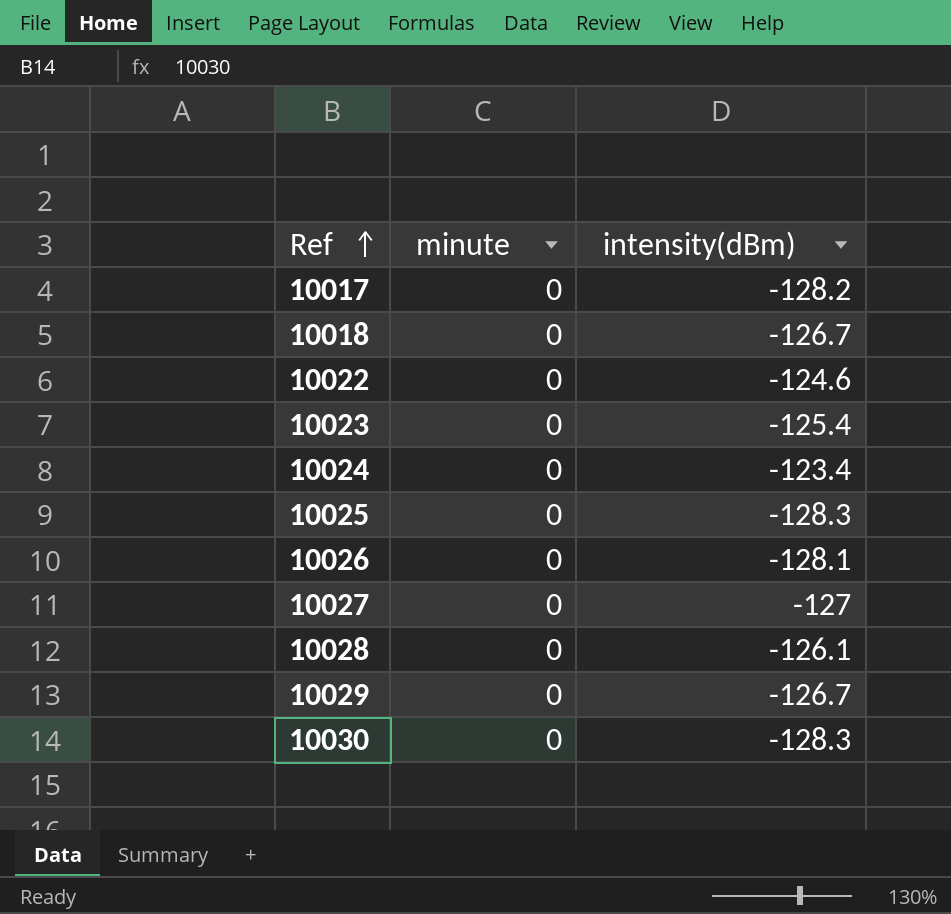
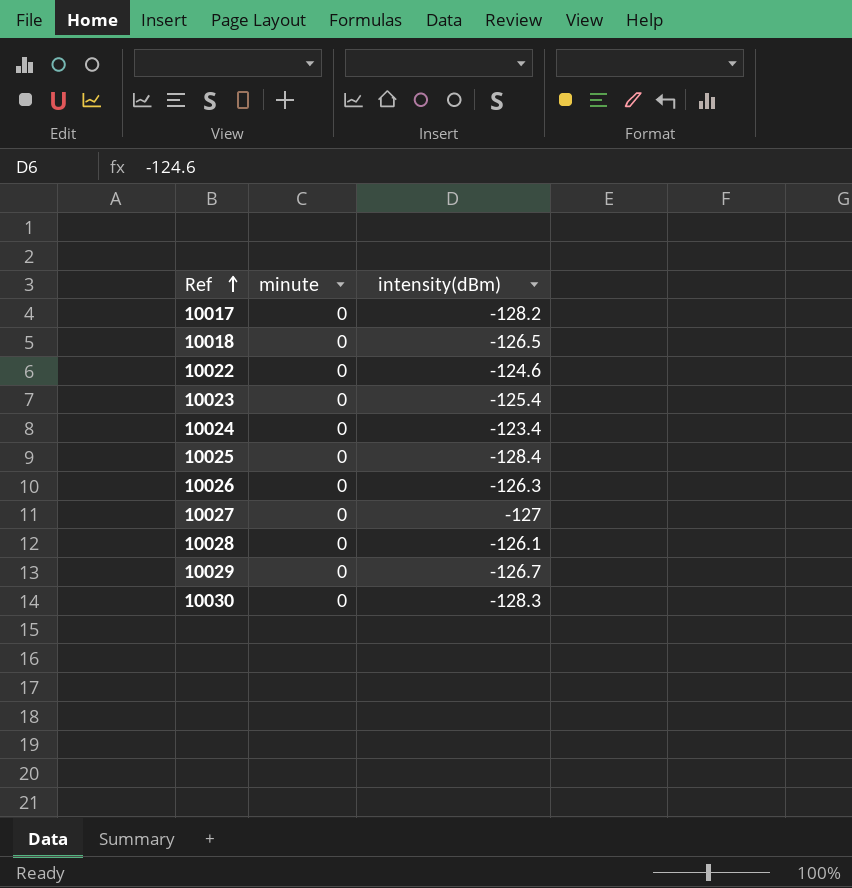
10018 | intensity(dBm): -126.7 -> -126.5
10025 | intensity(dBm): -128.3 -> -128.4
10026 | intensity(dBm): -128.1 -> -126.3

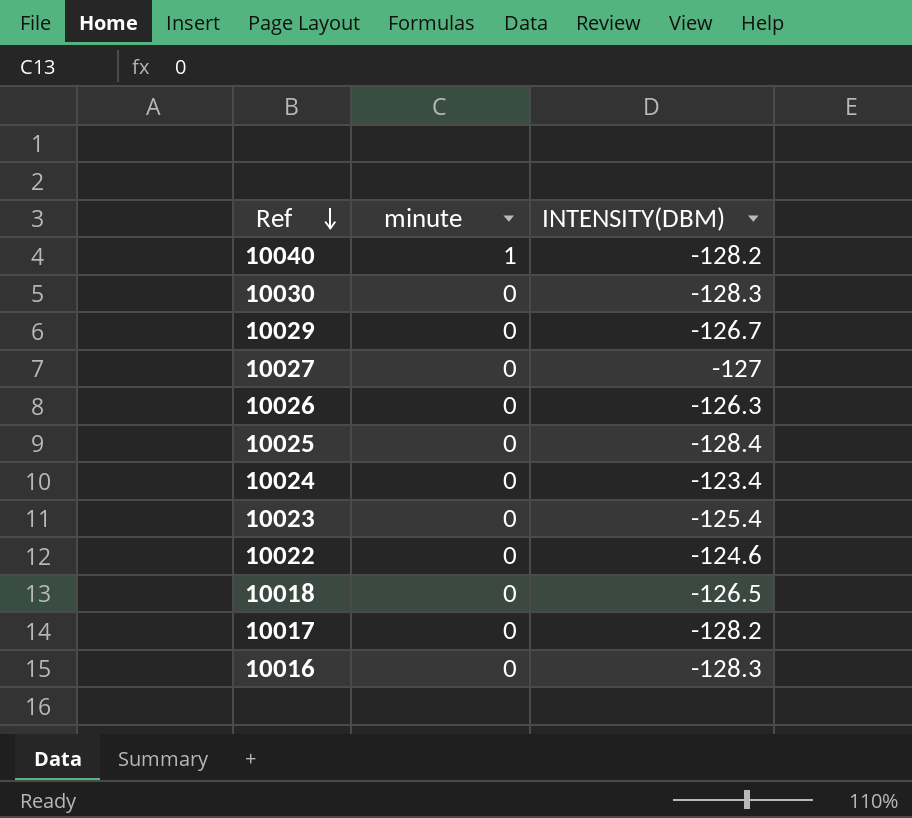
row order: Ref ascending -> Ref descending
column name: intensity(dBm) -> INTENSITY(DBM)
row 10028: 0 | -126.1 -> none
row 10040: none -> 1 | -128.2
row 10016: none -> 0 | -128.3

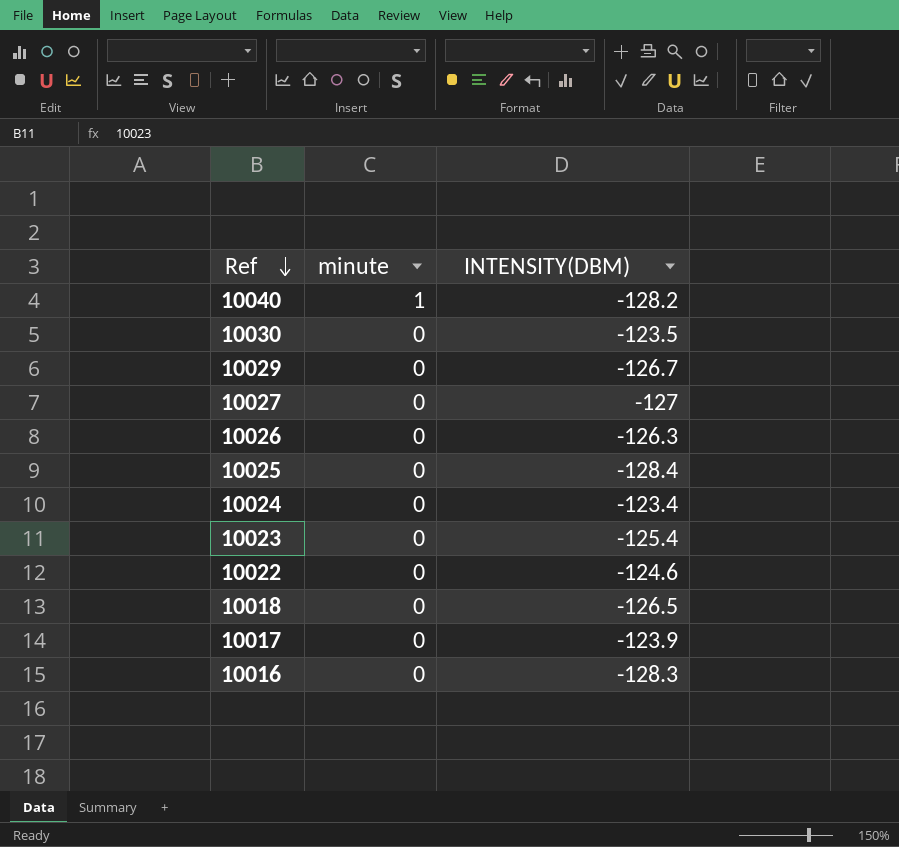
10030 | INTENSITY(DBM): -128.3 -> -123.5
10017 | INTENSITY(DBM): -128.2 -> -123.9

